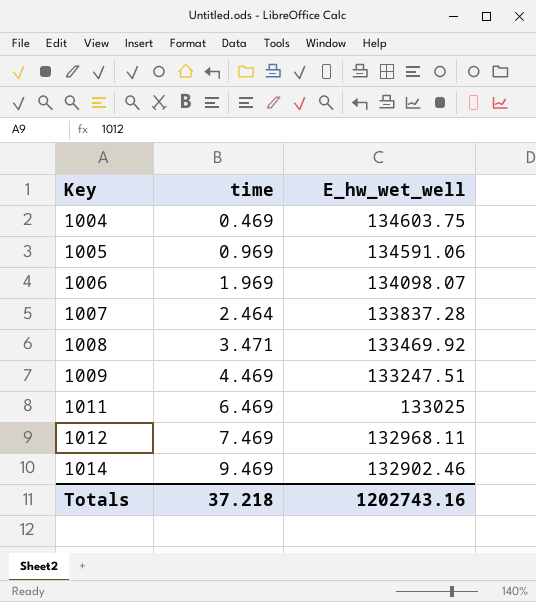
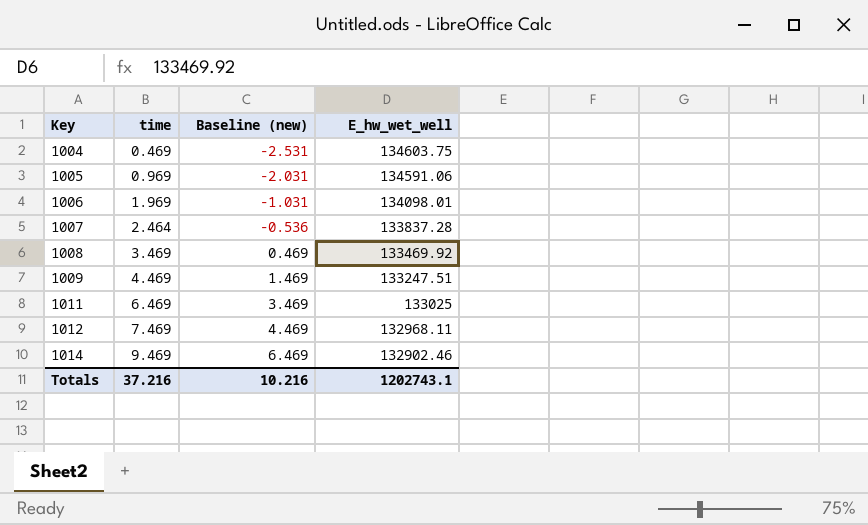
column Baseline (new) | formula: none -> [time] - 3
1006 | E_hw_wet_well: 134098.07 -> 134098.01
1008 | time: 3.471 -> 3.469
Totals | time: 37.218 -> 37.216
Totals | E_hw_wet_well: 1202743.16 -> 1202743.1

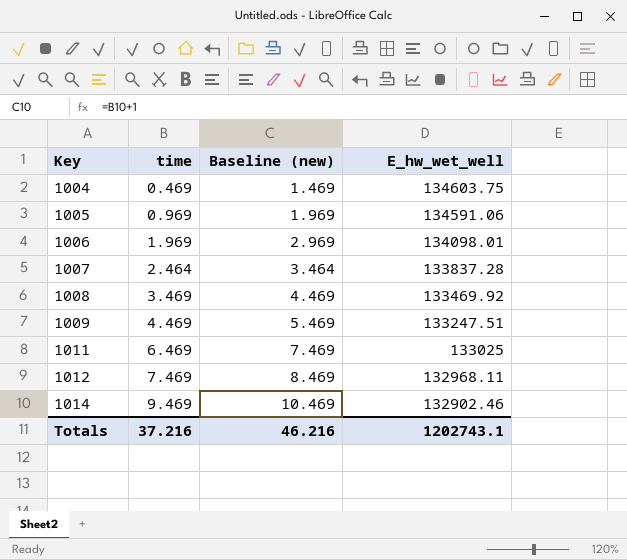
column Baseline (new) | formula: [time] - 3 -> [time] + 1
Totals | Baseline (new): 10.216 -> 46.216

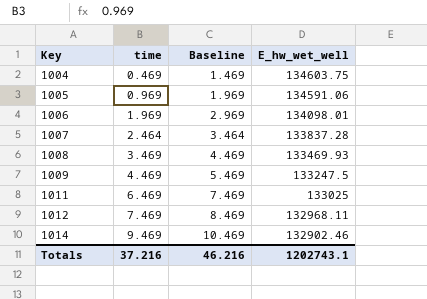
column name: Baseline (new) -> Baseline
1008 | E_hw_wet_well: 133469.92 -> 133469.93
1009 | E_hw_wet_well: 133247.51 -> 133247.5

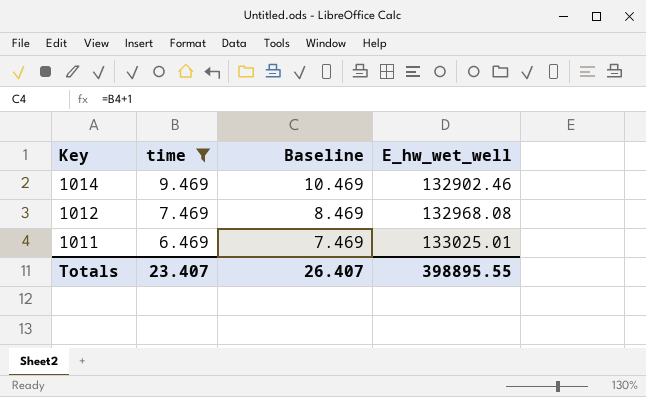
filter: none -> time >= 6.469
row order: Key ascending -> Key descending
1012 | E_hw_wet_well: 132968.11 -> 132968.08
1011 | E_hw_wet_well: 133025 -> 133025.01
Totals | time: 37.216 -> 23.407
Totals | Baseline: 46.216 -> 26.407
Totals | E_hw_wet_well: 1202743.1 -> 398895.55

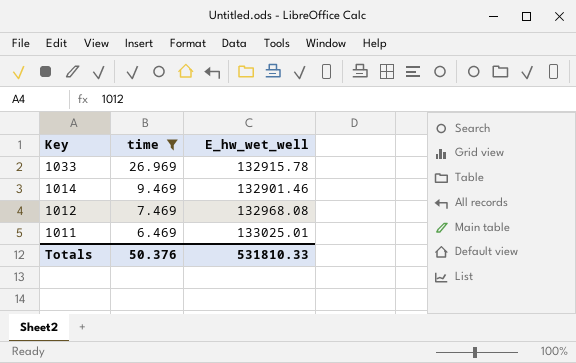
column Baseline | formula: [time] + 1 -> none
row 1033: none -> 26.969 | 132915.78
1014 | E_hw_wet_well: 132902.46 -> 132901.46
Totals | time: 23.407 -> 50.376
Totals | E_hw_wet_well: 398895.55 -> 531810.33

